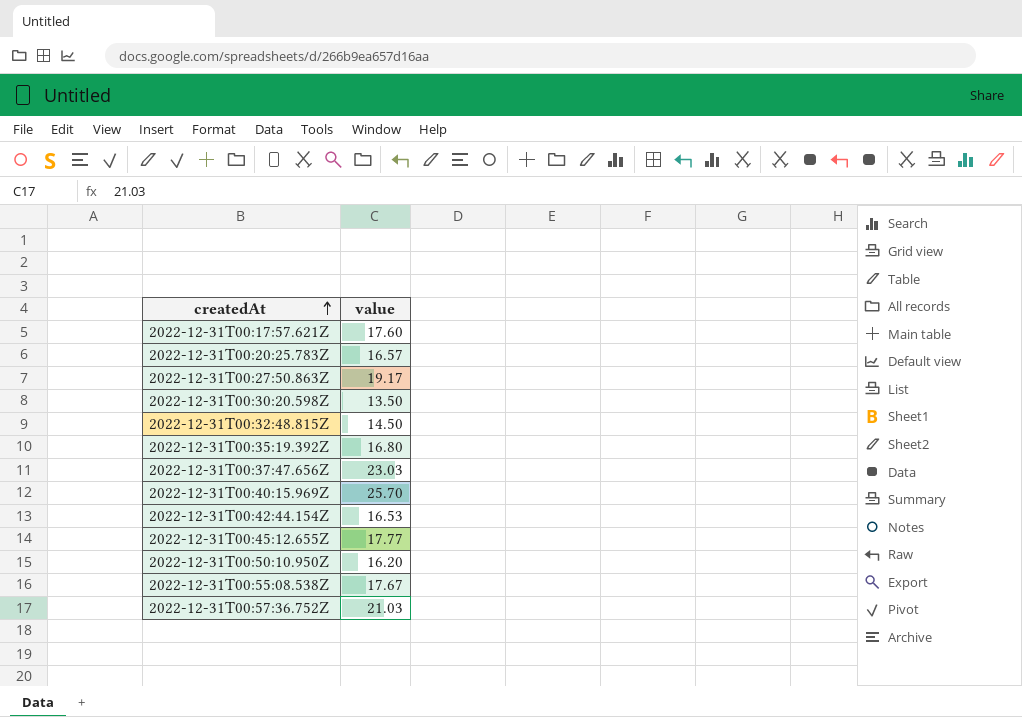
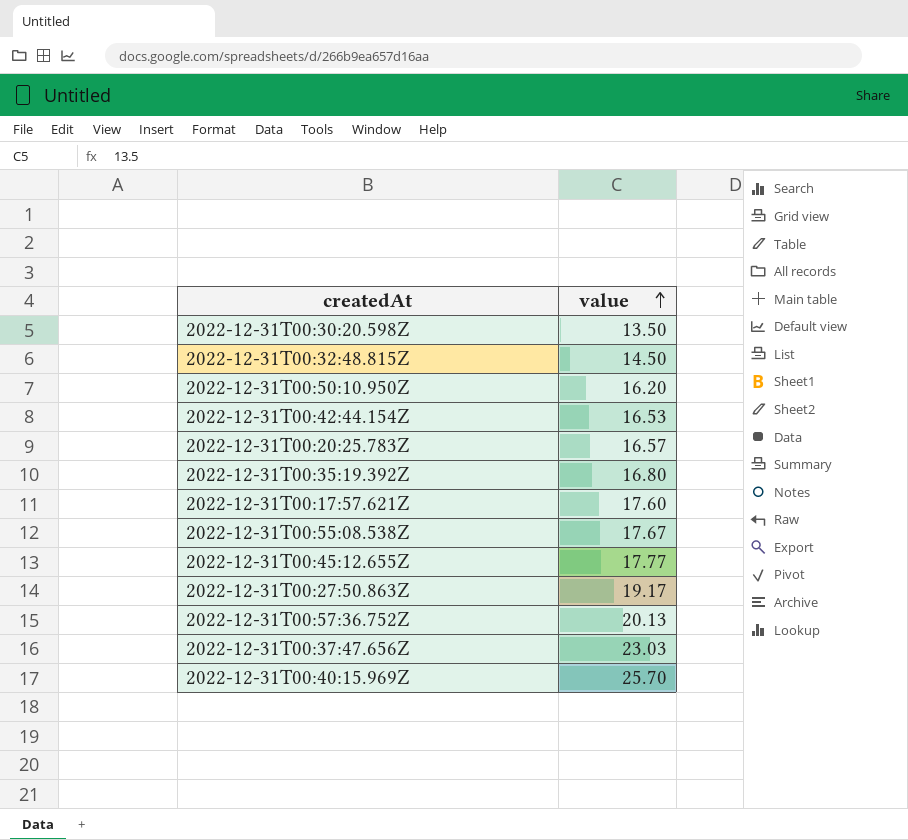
row order: createdAt ascending -> value ascending
2022-12-31T00:57:36.752Z | value: 21.03 -> 20.13

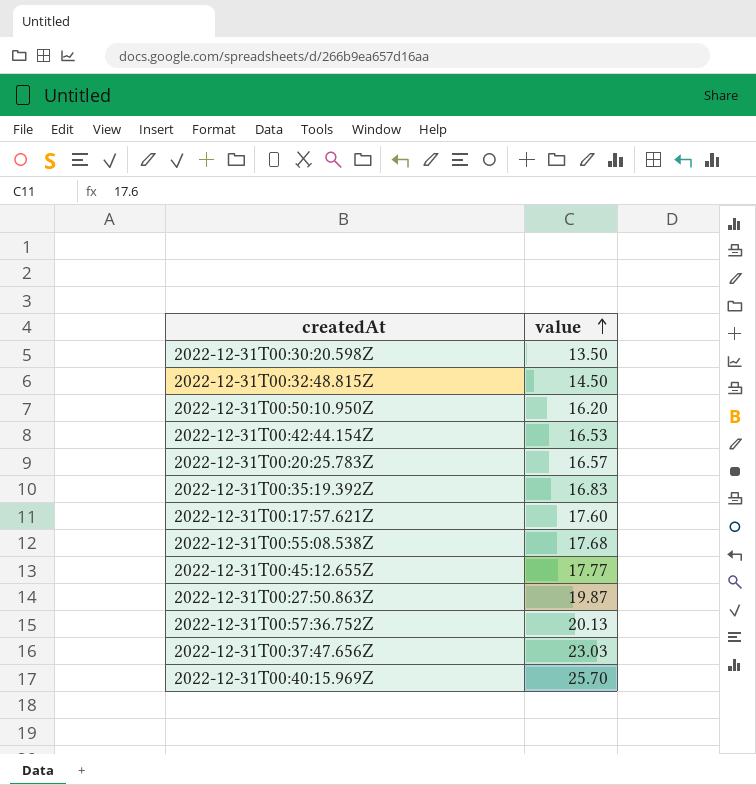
2022-12-31T00:35:19.392Z | value: 16.80 -> 16.83
2022-12-31T00:55:08.538Z | value: 17.67 -> 17.68
2022-12-31T00:27:50.863Z | value: 19.17 -> 19.87

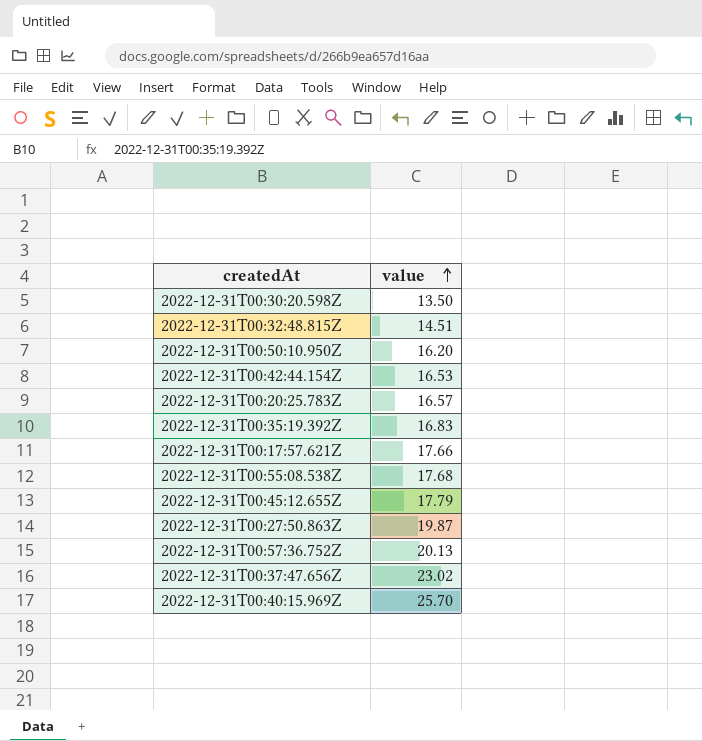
2022-12-31T00:32:48.815Z | value: 14.50 -> 14.51
2022-12-31T00:17:57.621Z | value: 17.60 -> 17.66
2022-12-31T00:45:12.655Z | value: 17.77 -> 17.79
2022-12-31T00:37:47.656Z | value: 23.03 -> 23.02

